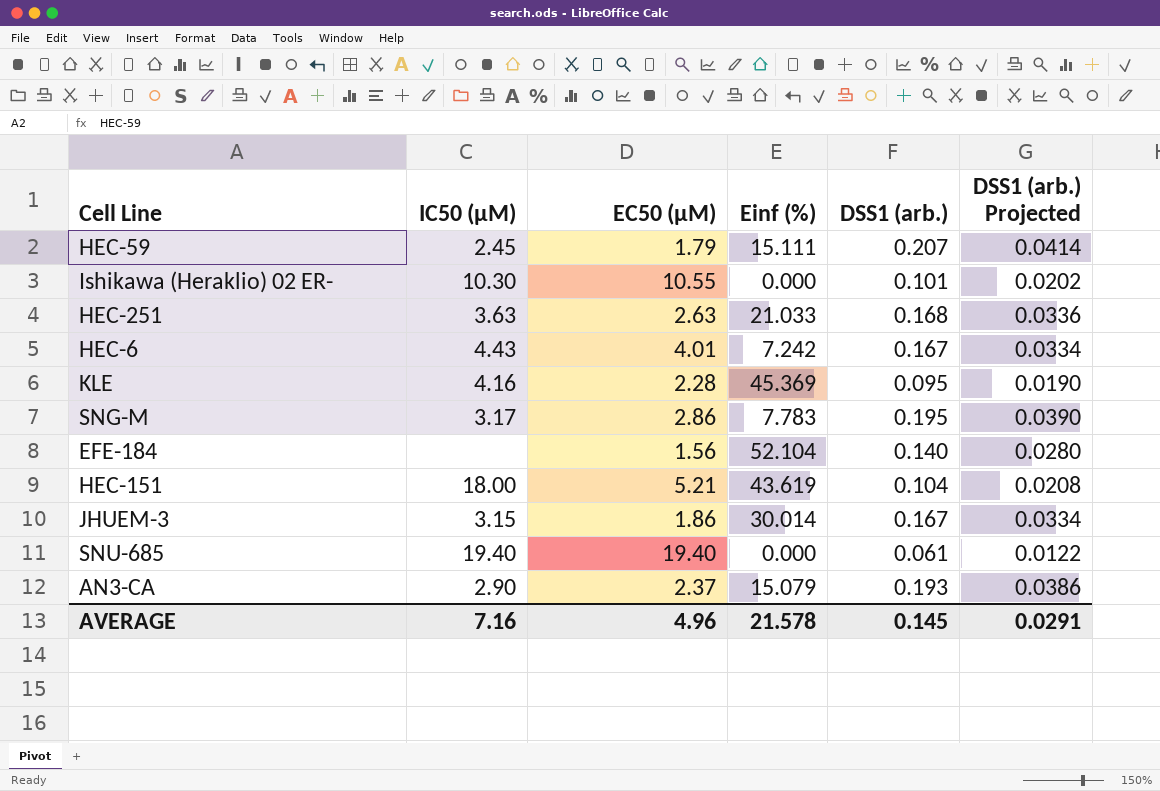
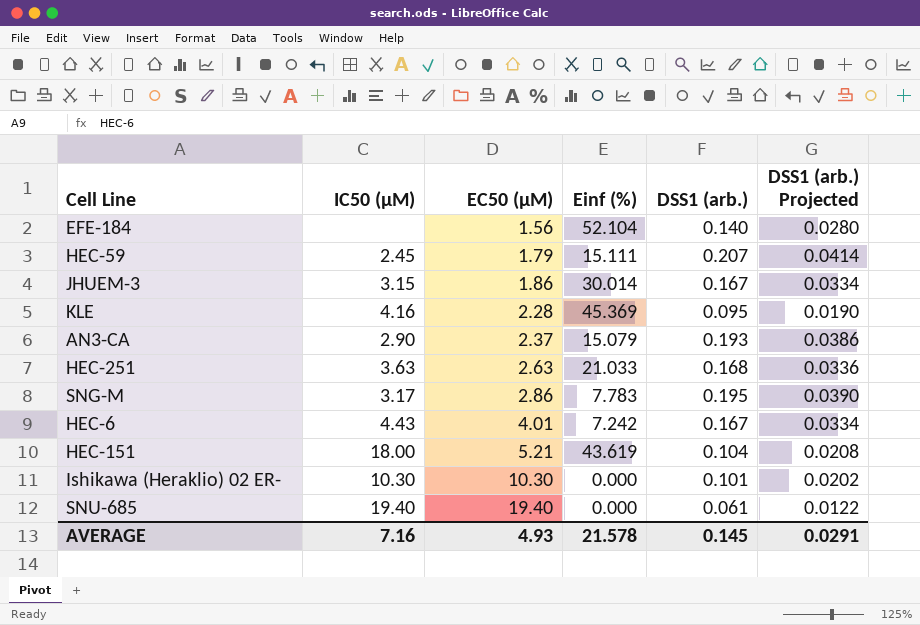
row order: none -> EC50 (µM) ascending
Ishikawa (Heraklio) 02 ER- | EC50 (µM): 10.55 -> 10.30
AVERAGE | EC50 (µM): 4.96 -> 4.93

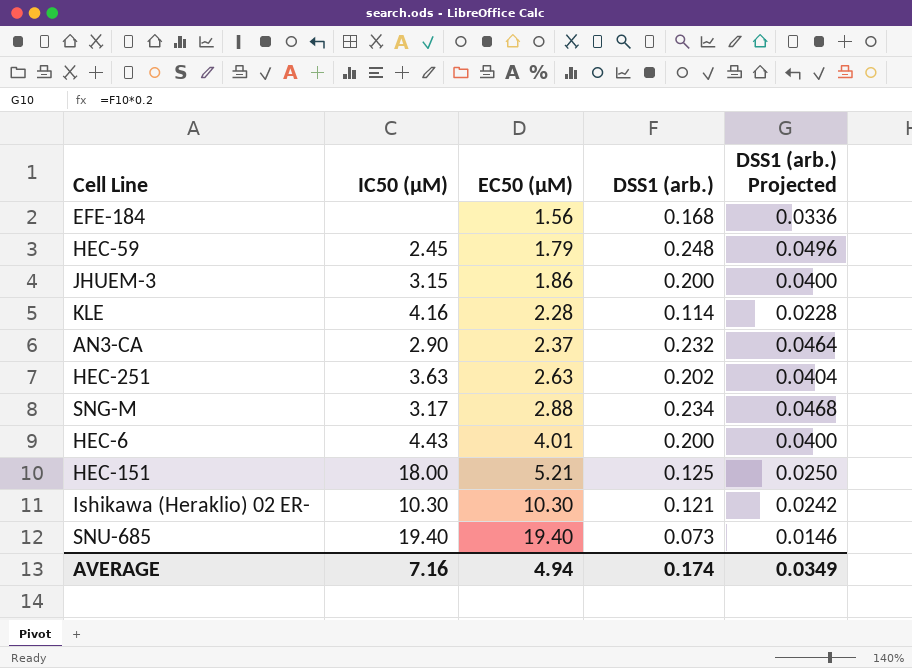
column Einf (%) | position: 4 -> none
EFE-184 | DSS1 (arb.): 0.140 -> 0.168
EFE-184 | DSS1 (arb.) Projected: 0.0280 -> 0.0336
HEC-59 | DSS1 (arb.): 0.207 -> 0.248
HEC-59 | DSS1 (arb.) Projected: 0.0414 -> 0.0496
JHUEM-3 | DSS1 (arb.): 0.167 -> 0.200
JHUEM-3 | DSS1 (arb.) Projected: 0.0334 -> 0.0400
KLE | DSS1 (arb.): 0.095 -> 0.114
KLE | DSS1 (arb.) Projected: 0.0190 -> 0.0228
AN3-CA | DSS1 (arb.): 0.193 -> 0.232
AN3-CA | DSS1 (arb.) Projected: 0.0386 -> 0.0464
HEC-251 | DSS1 (arb.): 0.168 -> 0.202
HEC-251 | DSS1 (arb.) Projected: 0.0336 -> 0.0404
SNG-M | EC50 (µM): 2.86 -> 2.88
SNG-M | DSS1 (arb.): 0.195 -> 0.234
SNG-M | DSS1 (arb.) Projected: 0.0390 -> 0.0468
HEC-6 | DSS1 (arb.): 0.167 -> 0.200
HEC-6 | DSS1 (arb.) Projected: 0.0334 -> 0.0400
HEC-151 | DSS1 (arb.): 0.104 -> 0.125
HEC-151 | DSS1 (arb.) Projected: 0.0208 -> 0.0250
Ishikawa (Heraklio) 02 ER- | DSS1 (arb.): 0.101 -> 0.121
Ishikawa (Heraklio) 02 ER- | DSS1 (arb.) Projected: 0.0202 -> 0.0242
SNU-685 | DSS1 (arb.): 0.061 -> 0.073
SNU-685 | DSS1 (arb.) Projected: 0.0122 -> 0.0146
AVERAGE | EC50 (µM): 4.93 -> 4.94
AVERAGE | DSS1 (arb.): 0.145 -> 0.174
AVERAGE | DSS1 (arb.) Projected: 0.0291 -> 0.0349

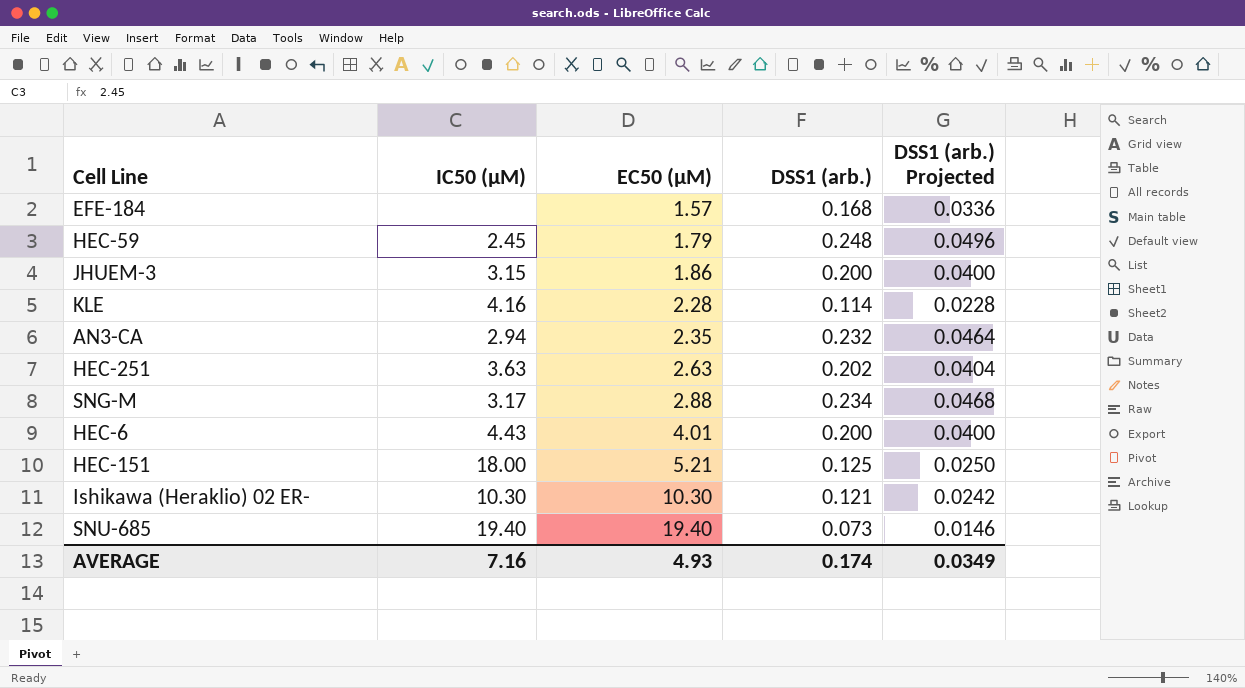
EFE-184 | EC50 (µM): 1.56 -> 1.57
AN3-CA | IC50 (µM): 2.90 -> 2.94
AN3-CA | EC50 (µM): 2.37 -> 2.35
AVERAGE | EC50 (µM): 4.94 -> 4.93

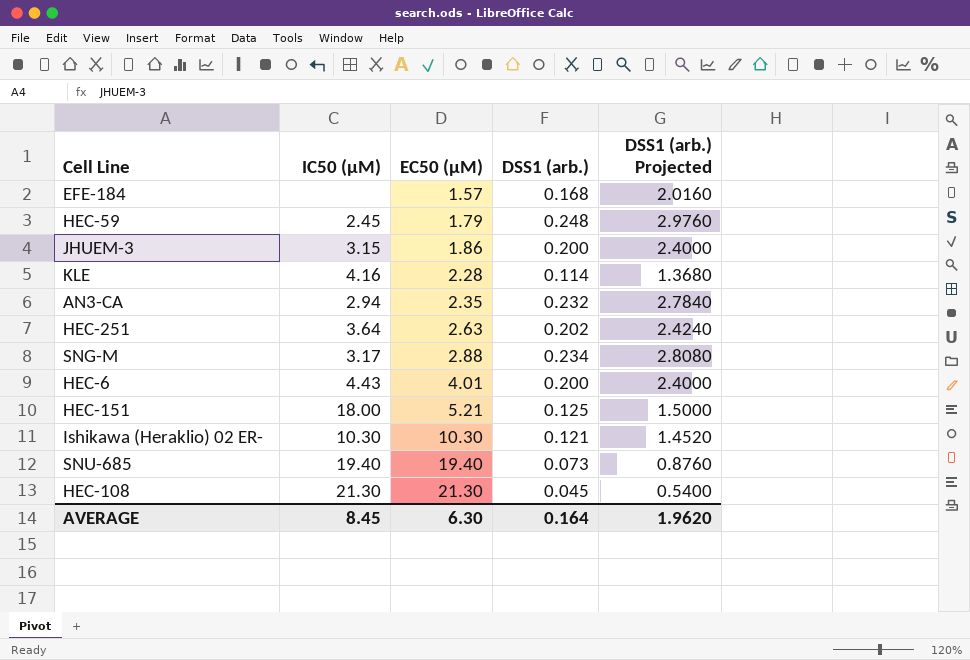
column DSS1 (arb.) Projected | formula: [DSS1 (arb.)] * 0.2 -> [DSS1 (arb.)] * 12
HEC-251 | IC50 (µM): 3.63 -> 3.64
row HEC-108: none -> 21.30 | 21.30 | 0.045 | 0.5400
AVERAGE | IC50 (µM): 7.16 -> 8.45
AVERAGE | EC50 (µM): 4.93 -> 6.30
AVERAGE | DSS1 (arb.): 0.174 -> 0.164
AVERAGE | DSS1 (arb.) Projected: 0.0349 -> 1.9620

